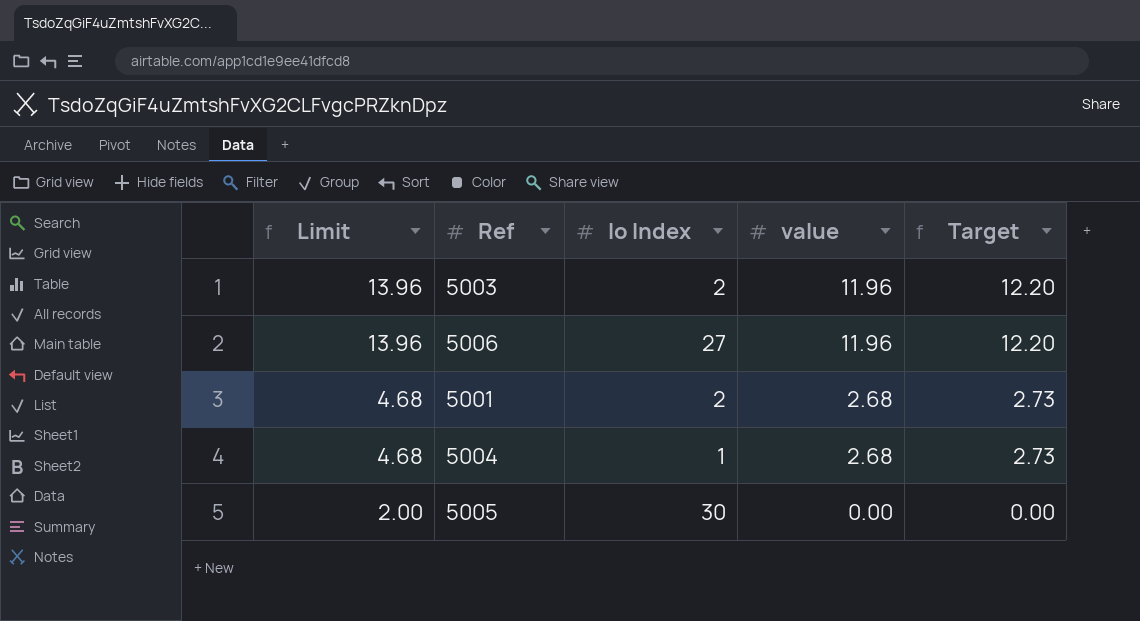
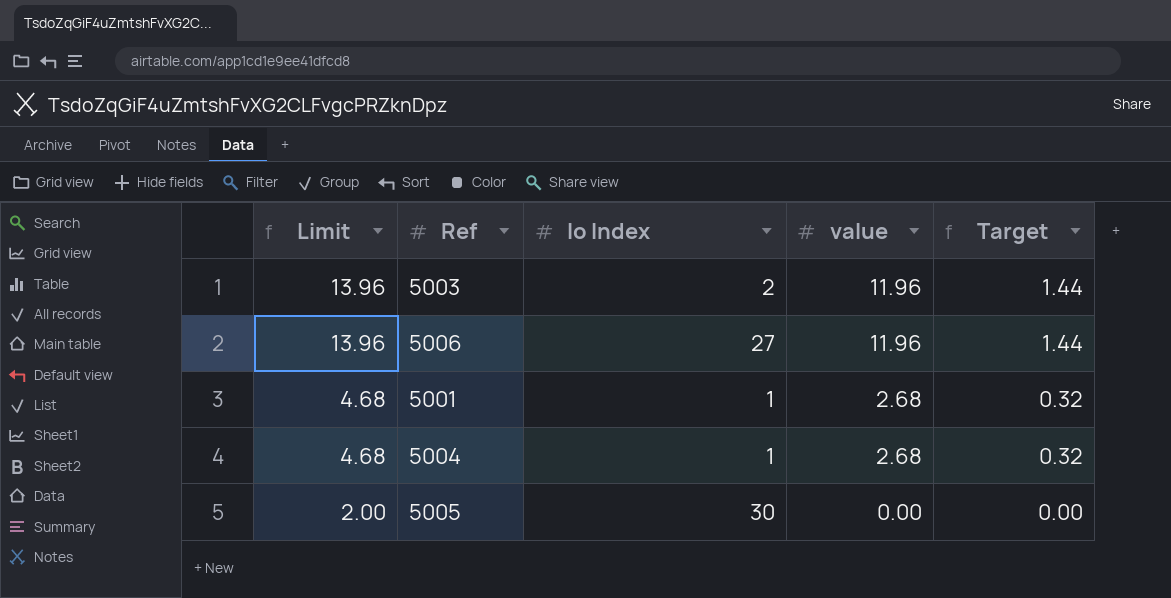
column Target | formula: [value] * 1.02 -> [value] * 0.12
5001 | Io Index: 2 -> 1

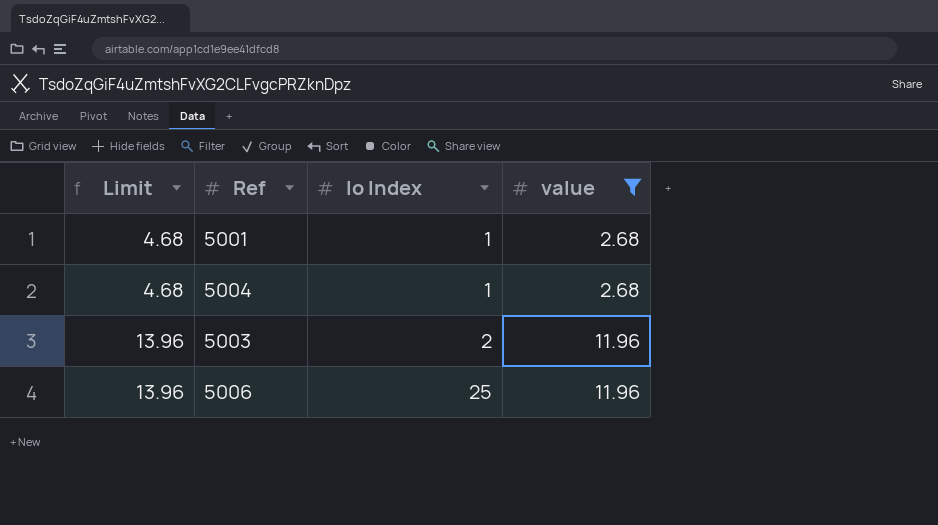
filter: none -> value != 0.00
row order: Limit descending -> Limit ascending
column Target | formula: [value] * 0.12 -> none
5006 | Io Index: 27 -> 25

